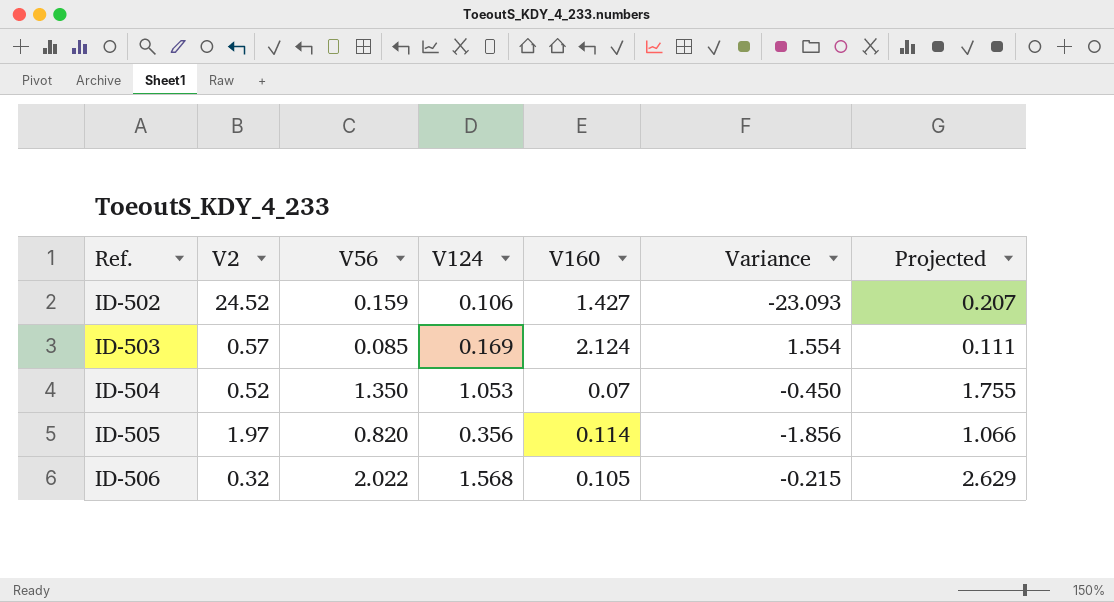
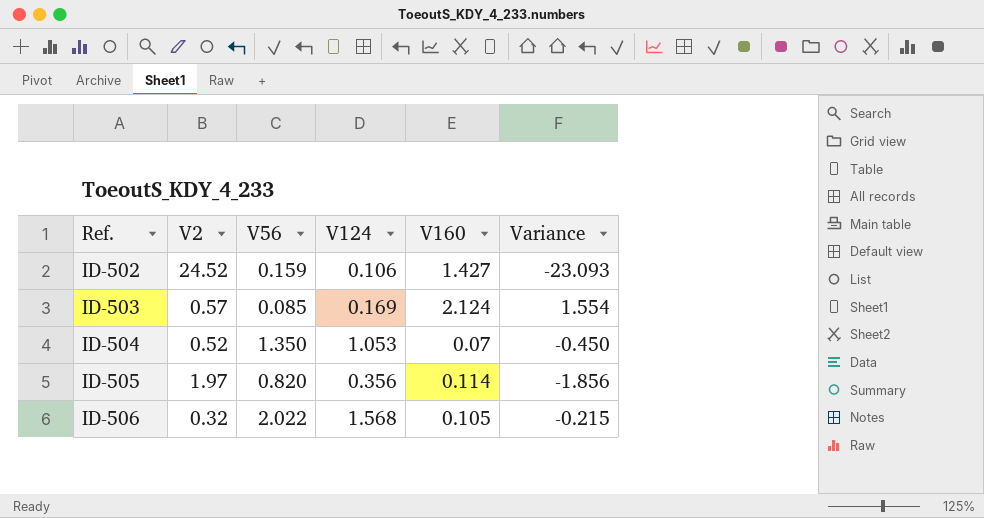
column Projected | formula: [V56] * 1.3 -> none

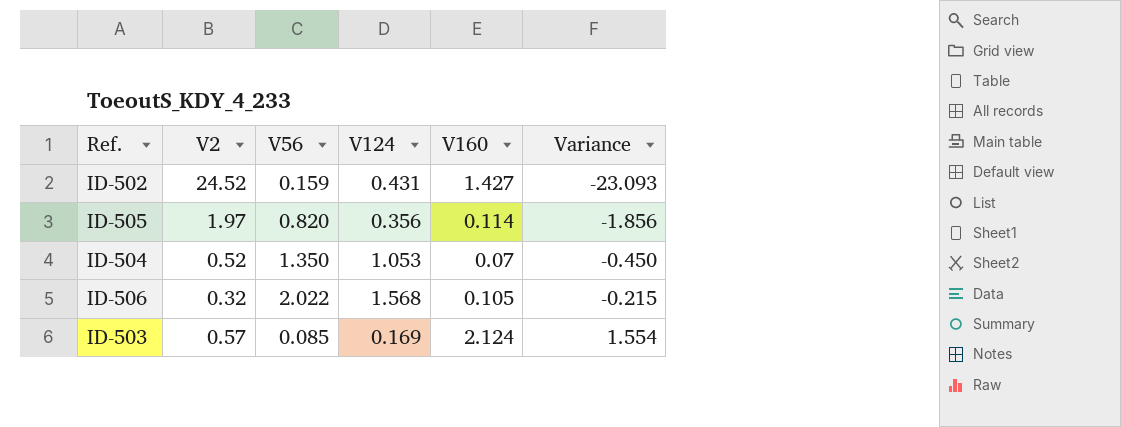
row order: Ref. ascending -> Variance ascending
ID-502 | V124: 0.106 -> 0.431

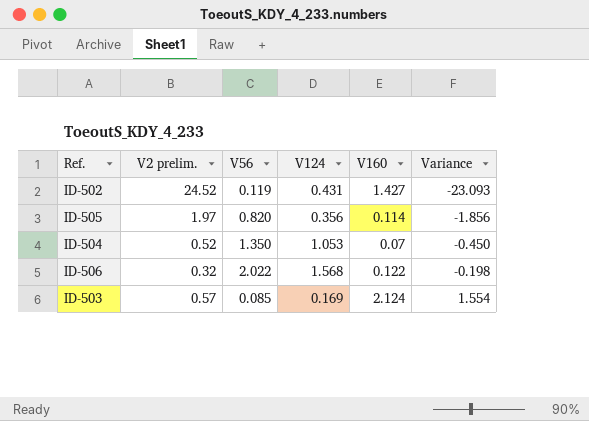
column name: V2 -> V2 prelim.
ID-502 | V56: 0.159 -> 0.119
ID-506 | V160: 0.105 -> 0.122
ID-506 | Variance: -0.215 -> -0.198

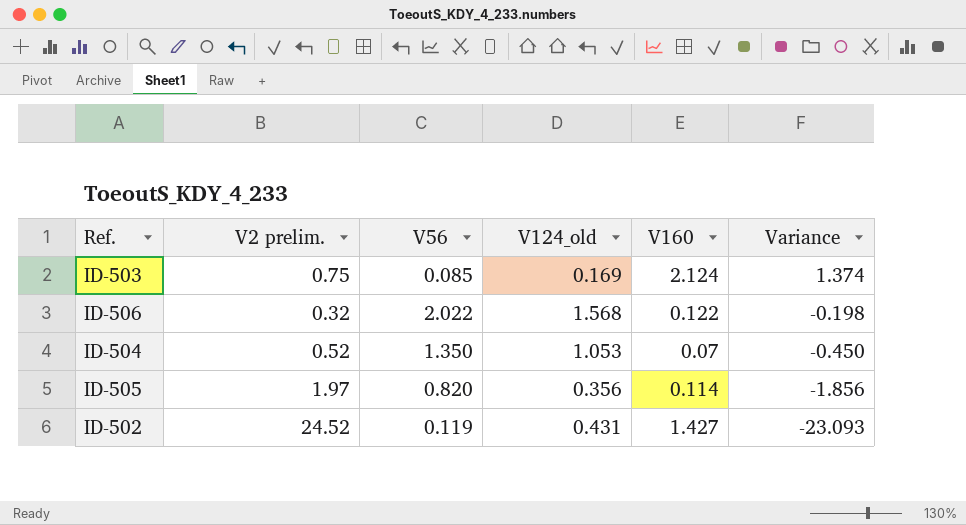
row order: Variance ascending -> Variance descending
column name: V124 -> V124_old
ID-503 | V2 prelim.: 0.57 -> 0.75
ID-503 | Variance: 1.554 -> 1.374

